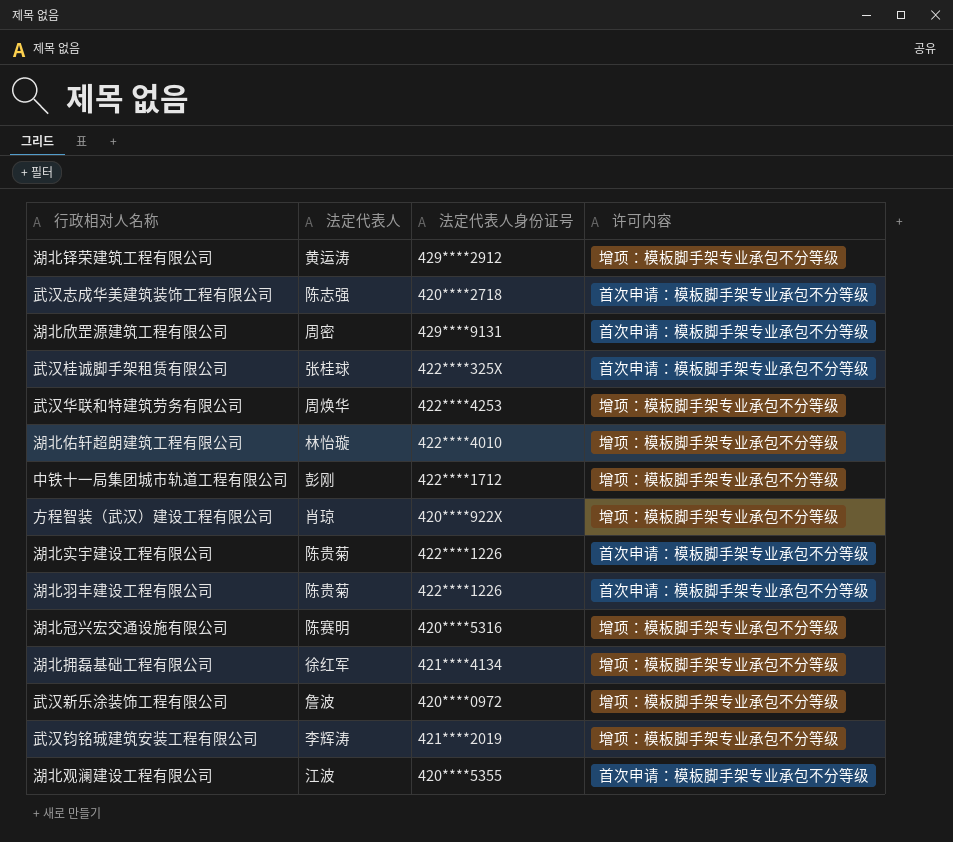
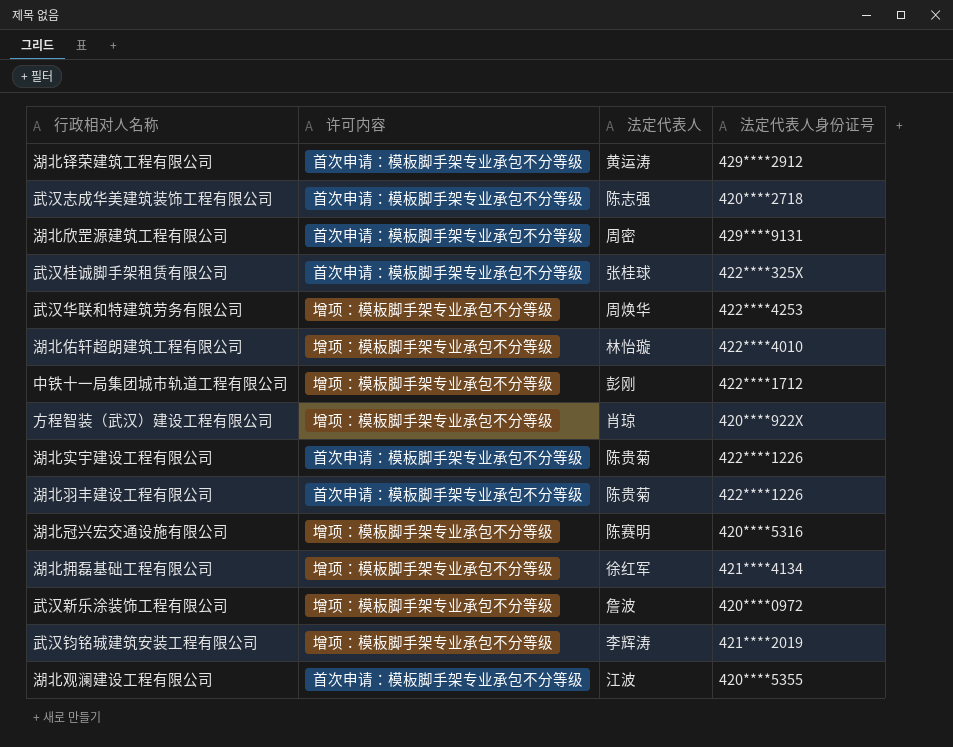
column 许可内容 | position: 4 -> 2
湖北铎荣建筑工程有限公司 | 许可内容: 增项：模板脚手架专业承包不分等级 -> 首次申请：模板脚手架专业承包不分等级

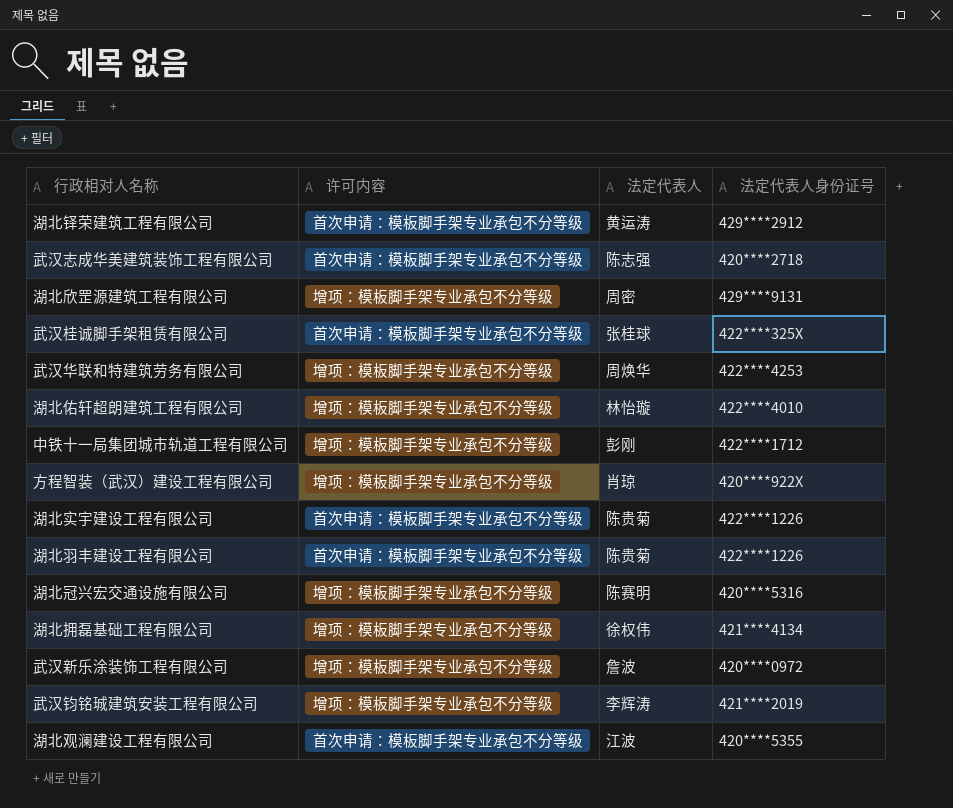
湖北欣罡源建筑工程有限公司 | 许可内容: 首次申请：模板脚手架专业承包不分等级 -> 增项：模板脚手架专业承包不分等级
湖北拥磊基础工程有限公司 | 法定代表人: 徐红军 -> 徐权伟

